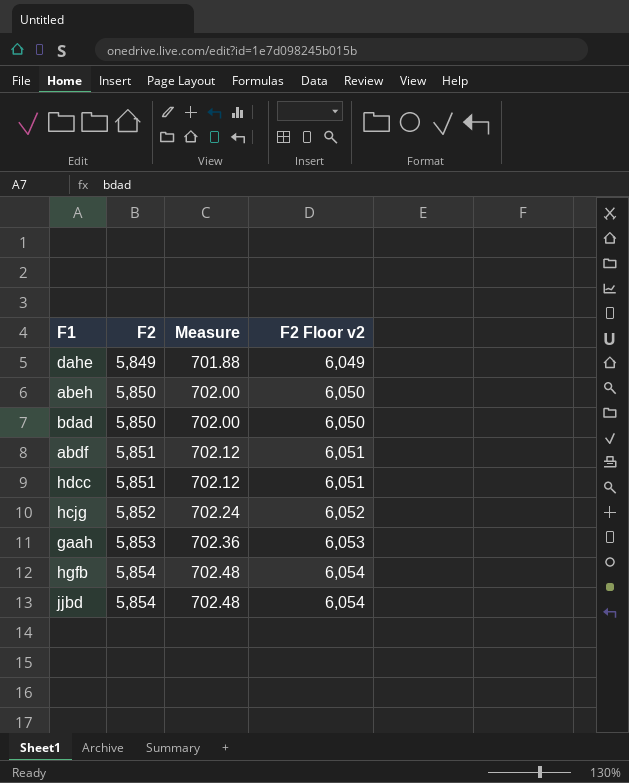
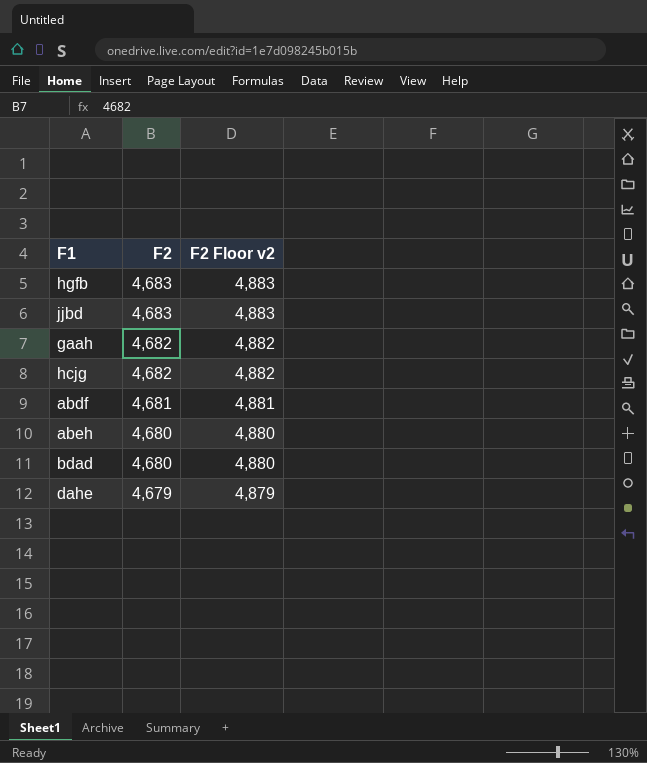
row order: F2 ascending -> F2 descending
column Measure | formula: [F2] * 0.12 -> none
row hdcc: 5,851 | 702.12 | 6,051 -> none
hgfb | F2: 5,854 -> 4,683
hgfb | F2 Floor v2: 6,054 -> 4,883
jjbd | F2: 5,854 -> 4,683
jjbd | F2 Floor v2: 6,054 -> 4,883
gaah | F2: 5,853 -> 4,682
gaah | F2 Floor v2: 6,053 -> 4,882
hcjg | F2: 5,852 -> 4,682
hcjg | F2 Floor v2: 6,052 -> 4,882
abdf | F2: 5,851 -> 4,681
abdf | F2 Floor v2: 6,051 -> 4,881
abeh | F2: 5,850 -> 4,680
abeh | F2 Floor v2: 6,050 -> 4,880
bdad | F2: 5,850 -> 4,680
bdad | F2 Floor v2: 6,050 -> 4,880
dahe | F2: 5,849 -> 4,679
dahe | F2 Floor v2: 6,049 -> 4,879

